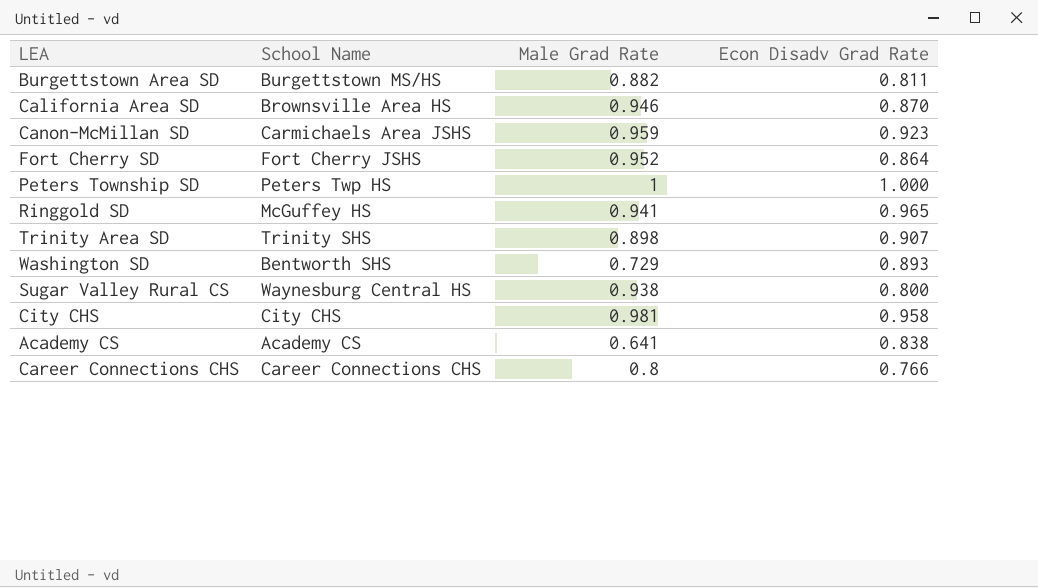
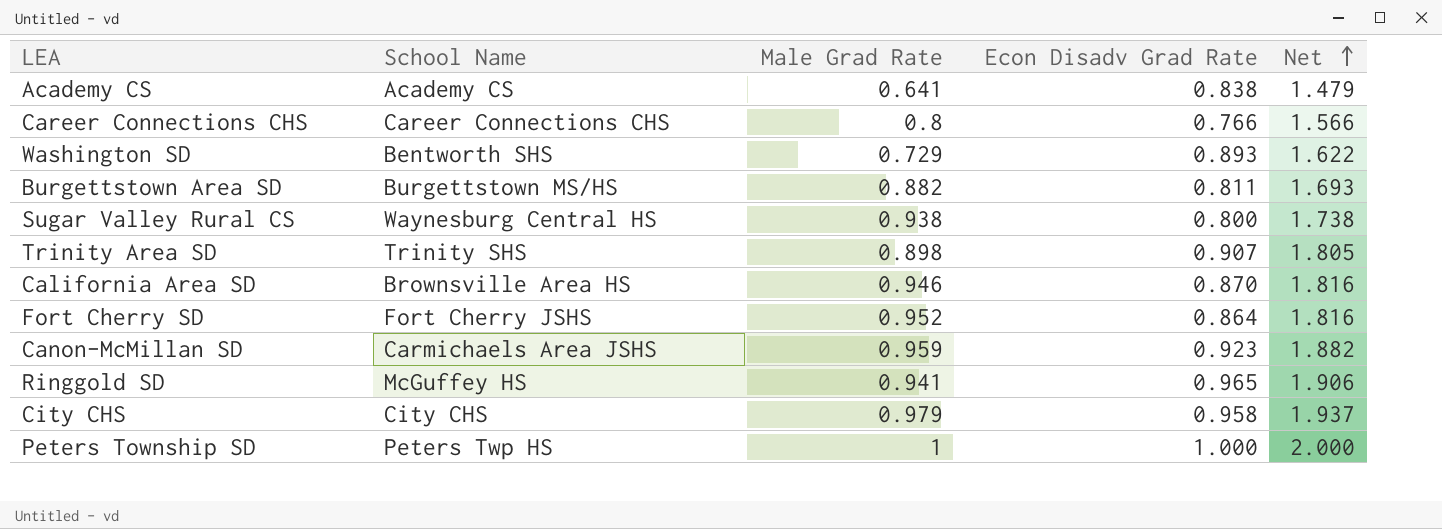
row order: none -> Net ascending
column Net | formula: none -> [Male Grad Rate] + [Econ Disadv Grad Rate]
City CHS | Male Grad Rate: 0.981 -> 0.979

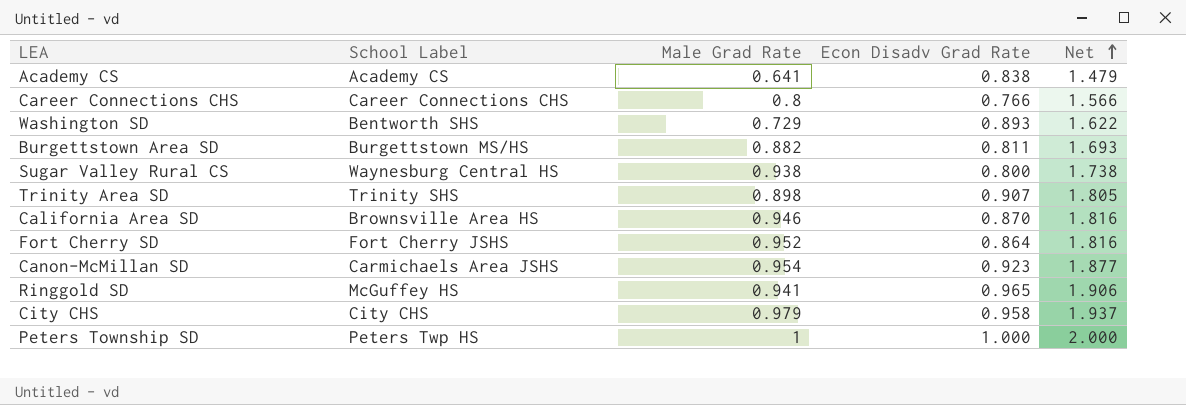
column name: School Name -> School Label
Canon-McMillan SD | Male Grad Rate: 0.959 -> 0.954
Canon-McMillan SD | Net: 1.882 -> 1.877

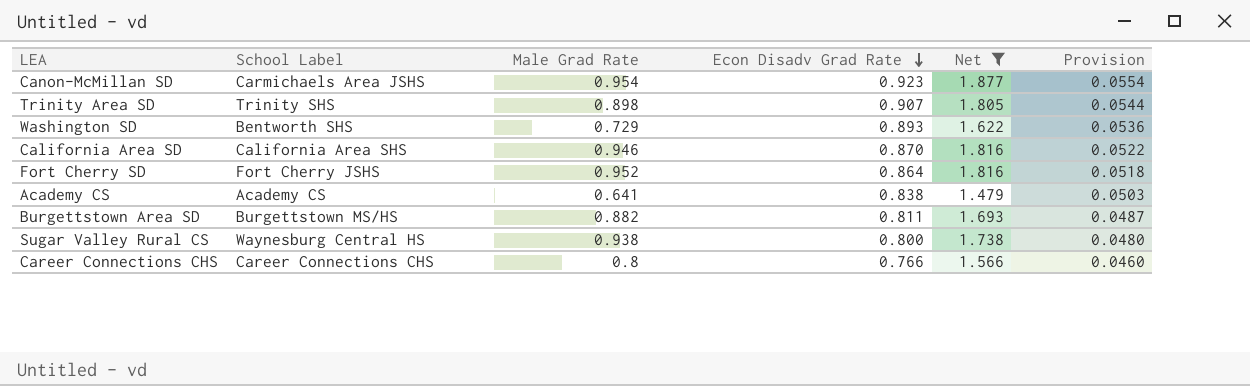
filter: none -> Net <= 1.877
row order: Net ascending -> Econ Disadv Grad Rate descending
column Provision | formula: none -> [Econ Disadv Grad Rate] * 0.06
California Area SD | School Label: Brownsville Area HS -> California Area SHS

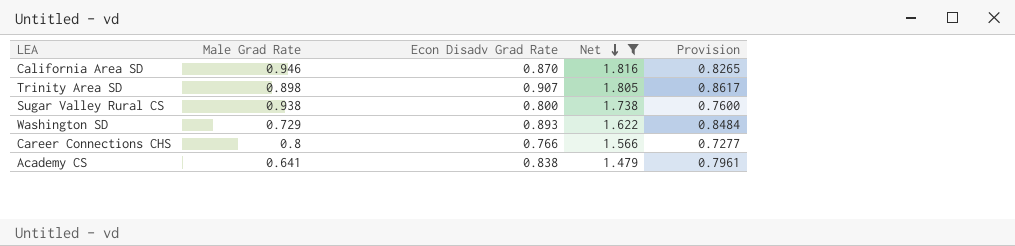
row order: Econ Disadv Grad Rate descending -> Net descending
column School Label | position: 2 -> none
column Provision | formula: [Econ Disadv Grad Rate] * 0.06 -> [Econ Disadv Grad Rate] * 0.95
row Canon-McMillan SD: Carmichaels Area JSHS | 0.954 | 0.923 | 1.877 | 0.0554 -> none
row Fort Cherry SD: Fort Cherry JSHS | 0.952 | 0.864 | 1.816 | 0.0518 -> none
row Burgettstown Area SD: Burgettstown MS/HS | 0.882 | 0.811 | 1.693 | 0.0487 -> none

